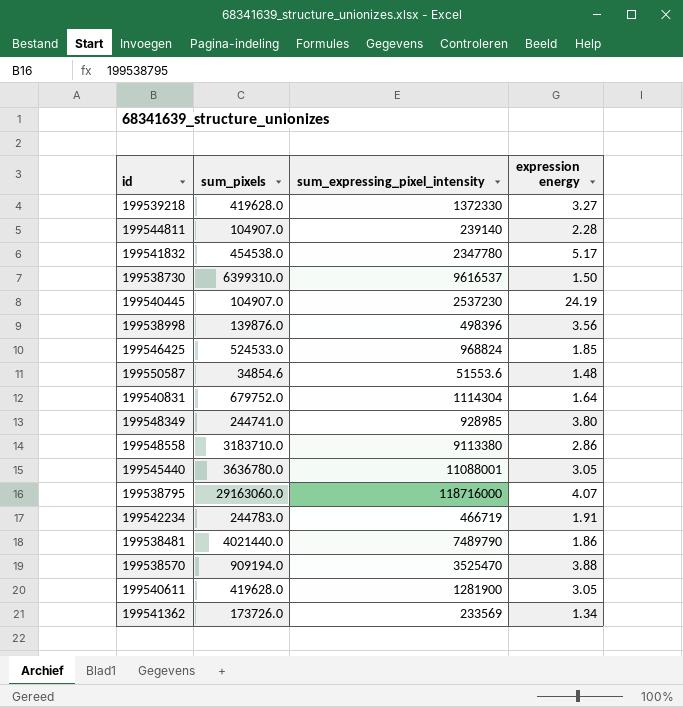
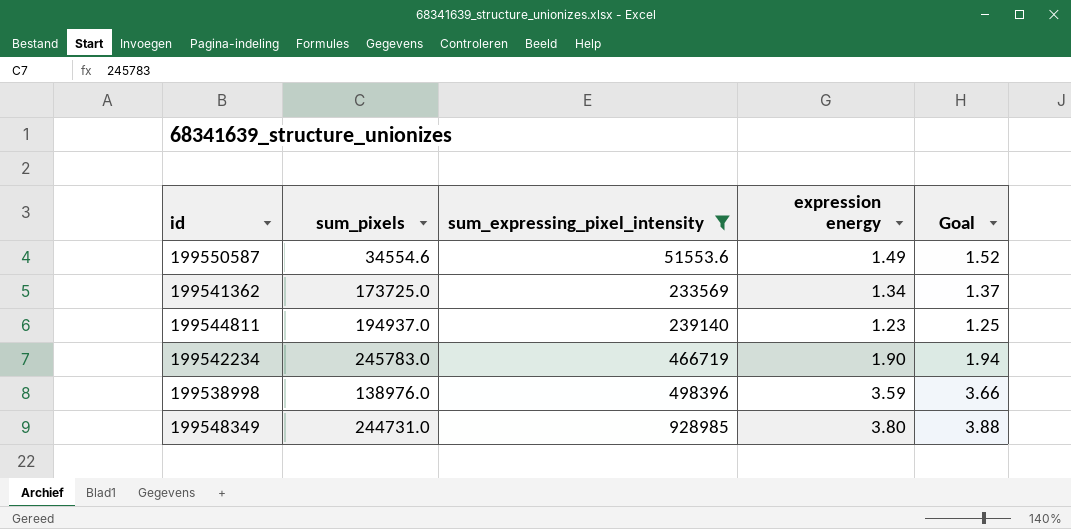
filter: none -> sum_expressing_pixel_intensity <= 928985
row order: none -> sum_expressing_pixel_intensity ascending
column Goal | formula: none -> [expression energy] * 1.02
199550587 | sum_pixels: 34854.6 -> 34554.6
199550587 | expression energy: 1.48 -> 1.49
199541362 | sum_pixels: 173726.0 -> 173725.0
199544811 | sum_pixels: 104907.0 -> 194937.0
199544811 | expression energy: 2.28 -> 1.23
199542234 | sum_pixels: 244783.0 -> 245783.0
199542234 | expression energy: 1.91 -> 1.90
199538998 | sum_pixels: 139876.0 -> 138976.0
199538998 | expression energy: 3.56 -> 3.59
199548349 | sum_pixels: 244741.0 -> 244731.0

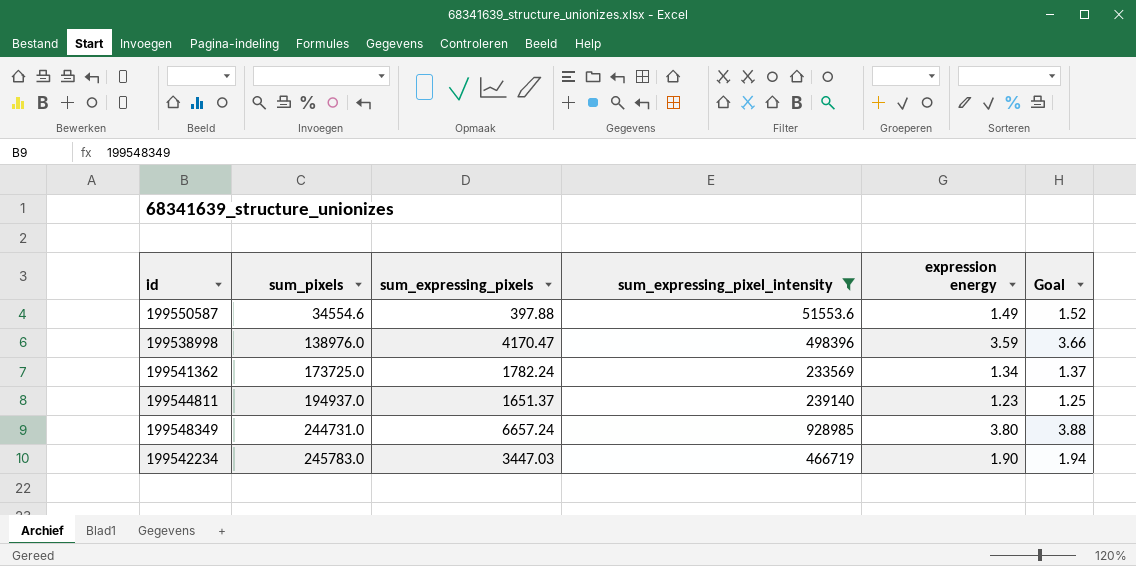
row order: sum_expressing_pixel_intensity ascending -> sum_pixels ascending
column sum_expressing_pixels | position: none -> 3

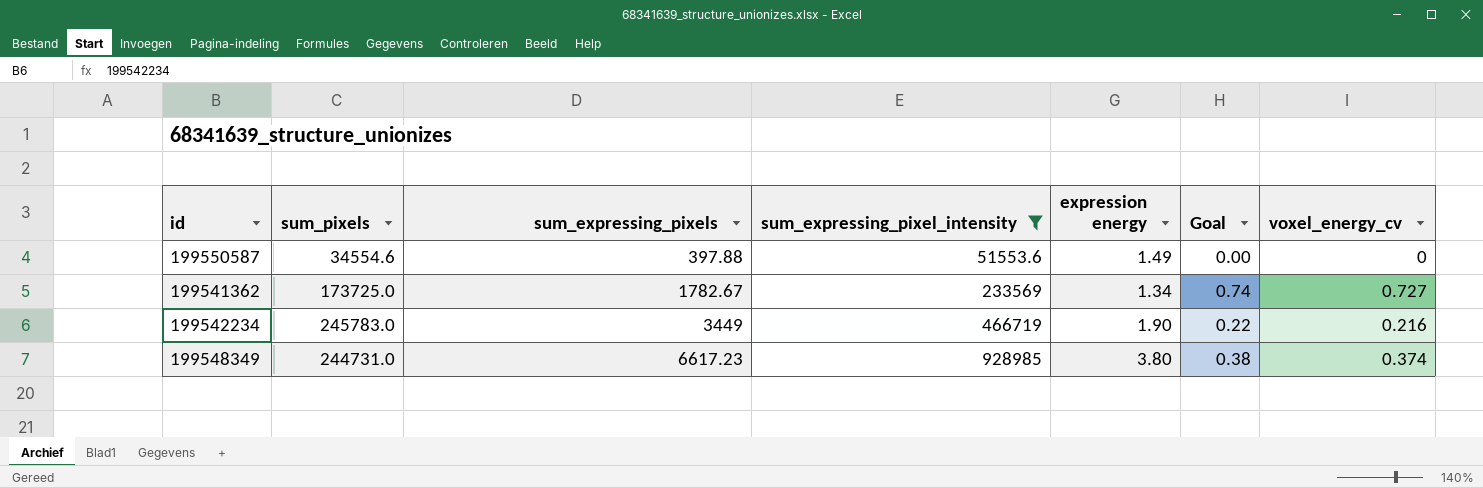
row order: sum_pixels ascending -> sum_expressing_pixels ascending
column Goal | formula: [expression energy] * 1.02 -> [voxel_energy_cv] * 1.02
column voxel_energy_cv | position: none -> 7
row 199538998: 138976.0 | 4170.47 | 498396 | 3.59 | 3.66 -> none
row 199544811: 194937.0 | 1651.37 | 239140 | 1.23 | 1.25 -> none
199541362 | sum_expressing_pixels: 1782.24 -> 1782.67
199542234 | sum_expressing_pixels: 3447.03 -> 3449
199548349 | sum_expressing_pixels: 6657.24 -> 6617.23

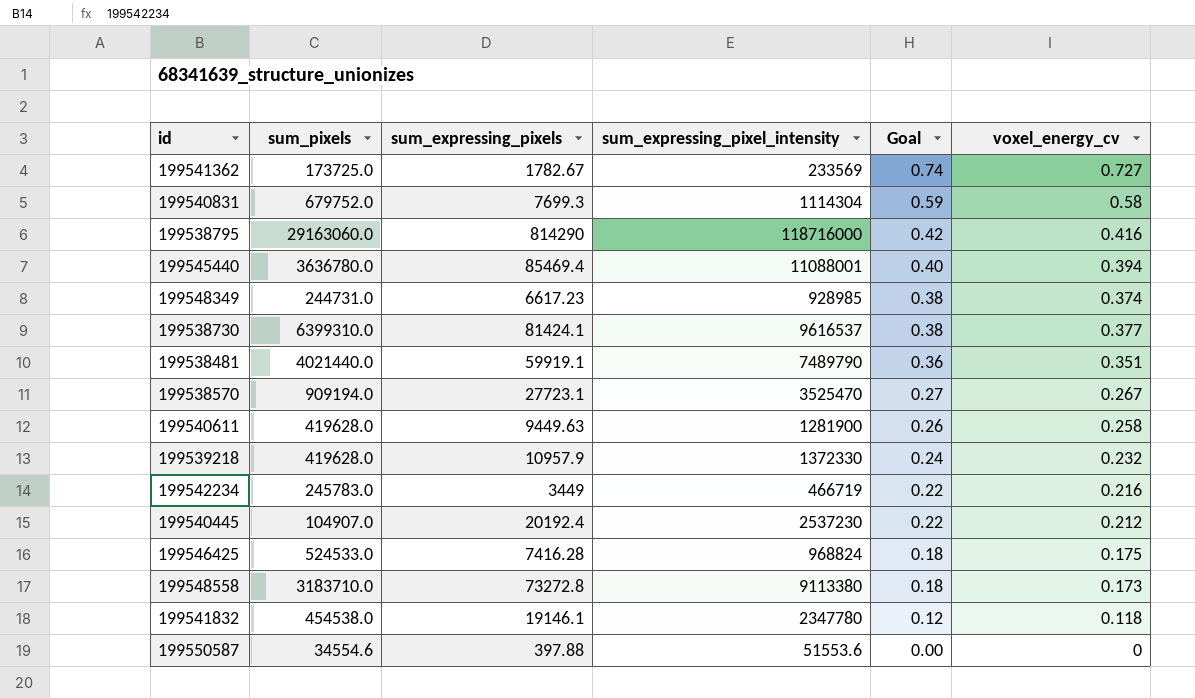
filter: sum_expressing_pixel_intensity <= 928985 -> none
row order: sum_expressing_pixels ascending -> Goal descending
column expression energy | formula: [sum_expressing_pixel_intensity] / [sum_pixels] -> none

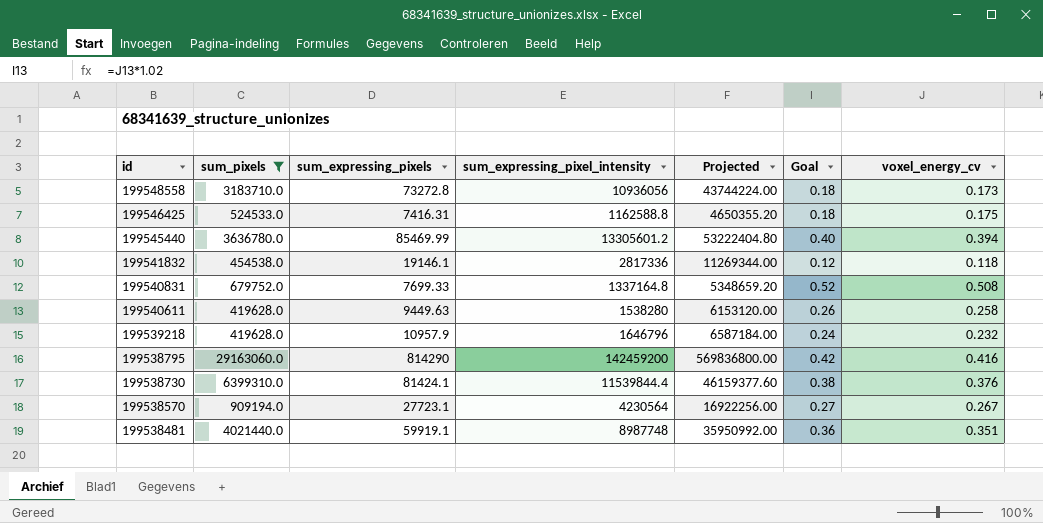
filter: none -> sum_pixels >= 419628.0
row order: Goal descending -> id descending
column Projected | formula: none -> [sum_expressing_pixel_intensity] * 4
199548558 | sum_expressing_pixel_intensity: 9113380 -> 10936056
199546425 | sum_expressing_pixels: 7416.28 -> 7416.31
199546425 | sum_expressing_pixel_intensity: 968824 -> 1162588.8
199545440 | sum_expressing_pixels: 85469.4 -> 85469.99
199545440 | sum_expressing_pixel_intensity: 11088001 -> 13305601.2
199541832 | sum_expressing_pixel_intensity: 2347780 -> 2817336
199540831 | sum_expressing_pixels: 7699.3 -> 7699.33
199540831 | sum_expressing_pixel_intensity: 1114304 -> 1337164.8
199540831 | Goal: 0.59 -> 0.52
199540831 | voxel_energy_cv: 0.58 -> 0.508
199540611 | sum_expressing_pixel_intensity: 1281900 -> 1538280
199539218 | sum_expressing_pixel_intensity: 1372330 -> 1646796
199538795 | sum_expressing_pixel_intensity: 118716000 -> 142459200
199538730 | sum_expressing_pixel_intensity: 9616537 -> 11539844.4
199538730 | voxel_energy_cv: 0.377 -> 0.376
199538570 | sum_expressing_pixel_intensity: 3525470 -> 4230564
199538481 | sum_expressing_pixel_intensity: 7489790 -> 8987748

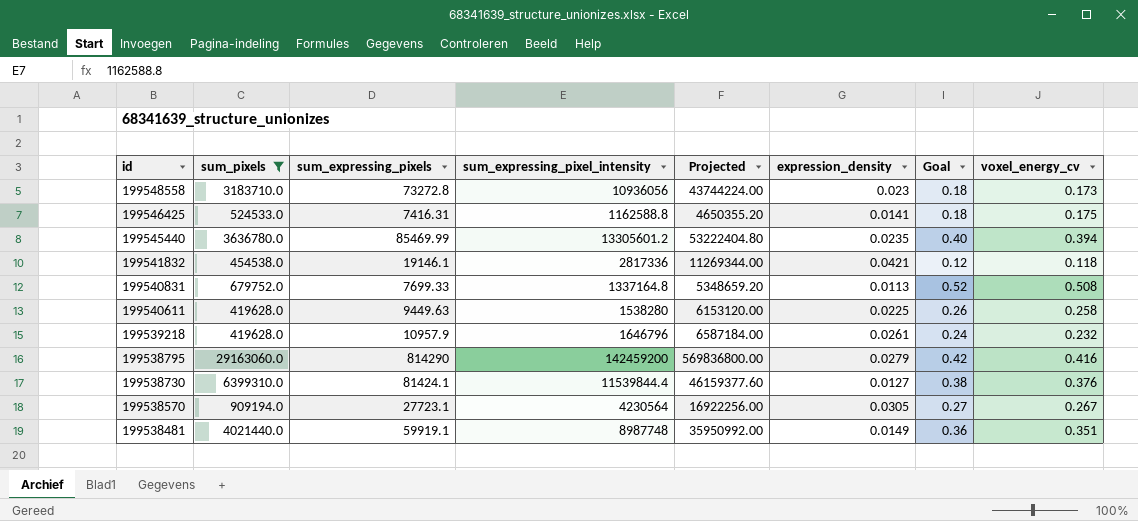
column expression_density | formula: none -> [sum_expressing_pixels] / [sum_pixels]

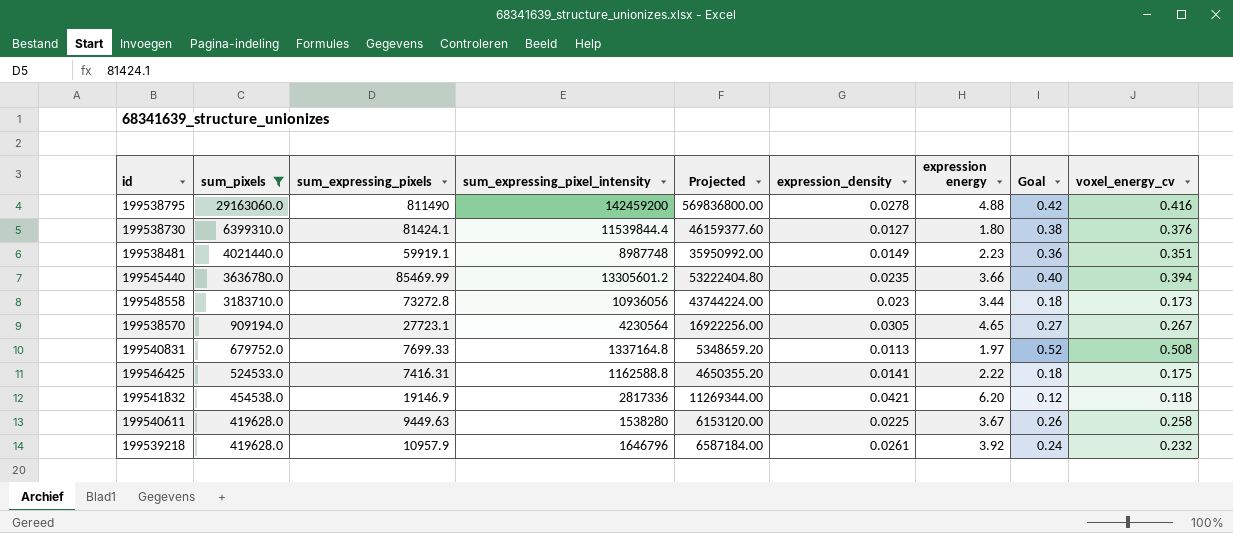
row order: id descending -> sum_pixels descending
column expression energy | formula: none -> [sum_expressing_pixel_intensity] / [sum_pixels]
199538795 | sum_expressing_pixels: 814290 -> 811490
199538795 | expression_density: 0.0279 -> 0.0278
199541832 | sum_expressing_pixels: 19146.1 -> 19146.9

